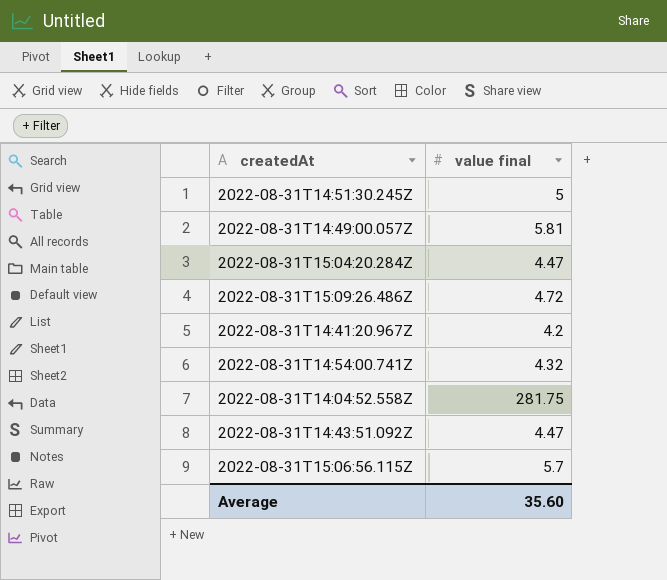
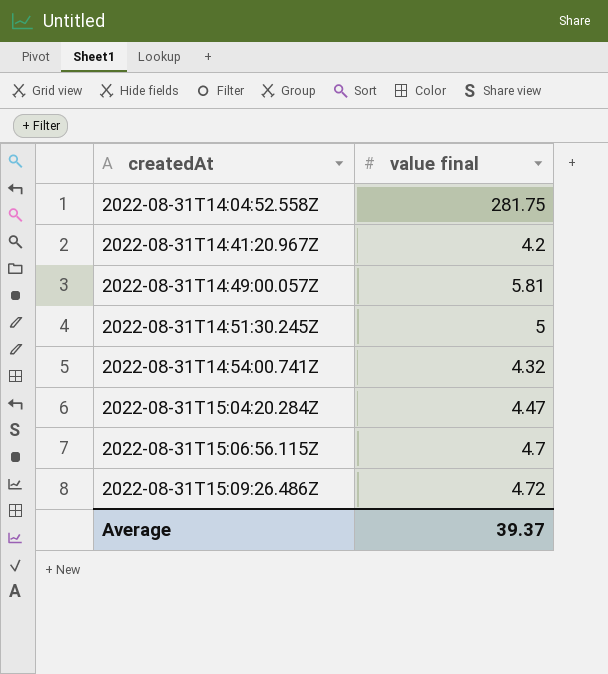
row order: none -> createdAt ascending
row 2022-08-31T14:43:51.092Z: 4.47 -> none
2022-08-31T15:06:56.115Z | value final: 5.7 -> 4.7
Average | value final: 35.60 -> 39.37

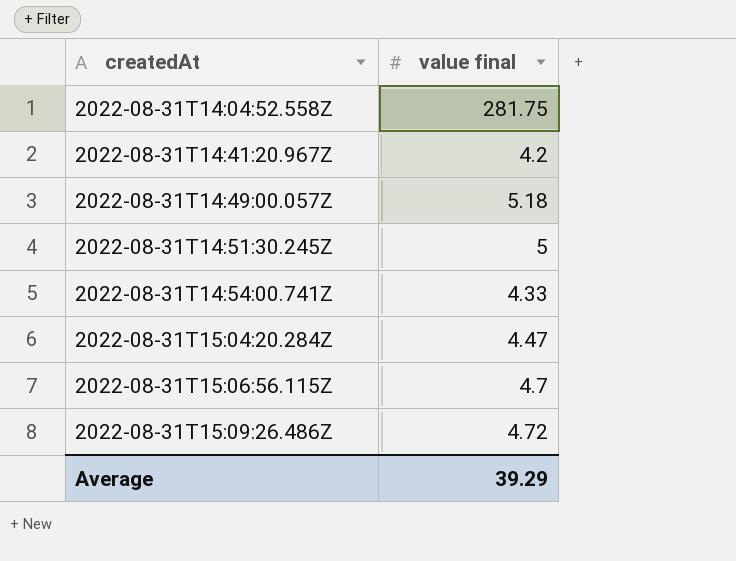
2022-08-31T14:49:00.057Z | value final: 5.81 -> 5.18
2022-08-31T14:54:00.741Z | value final: 4.32 -> 4.33
Average | value final: 39.37 -> 39.29

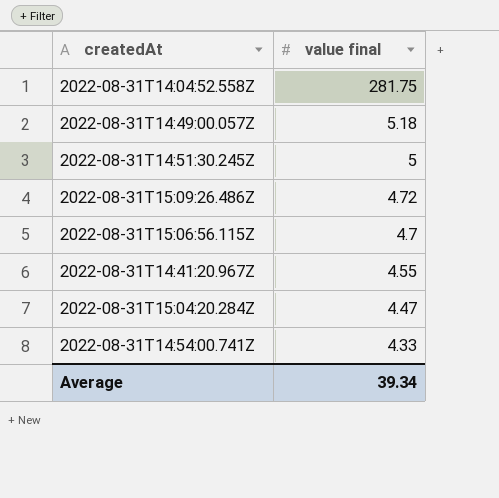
row order: createdAt ascending -> value final descending
2022-08-31T14:41:20.967Z | value final: 4.2 -> 4.55
Average | value final: 39.29 -> 39.34

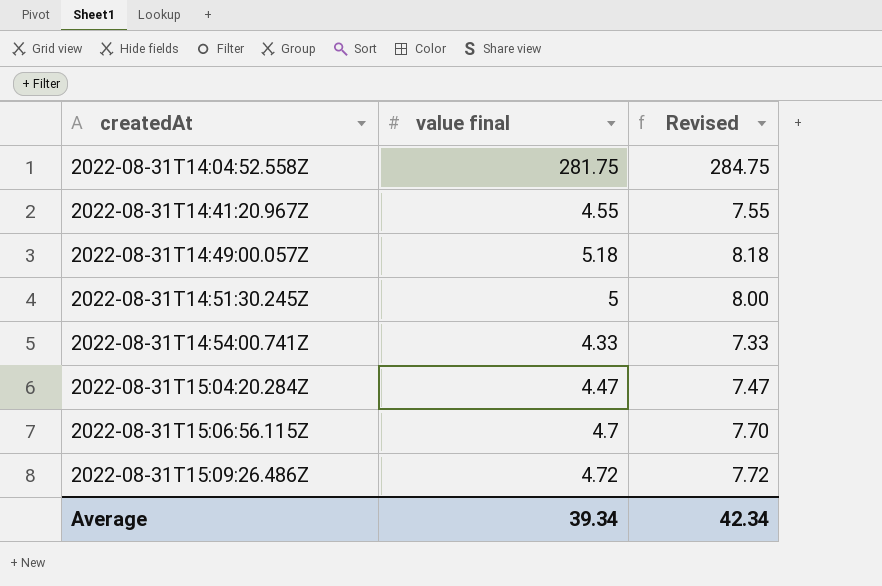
row order: value final descending -> createdAt ascending
column Revised | formula: none -> [value final] + 3

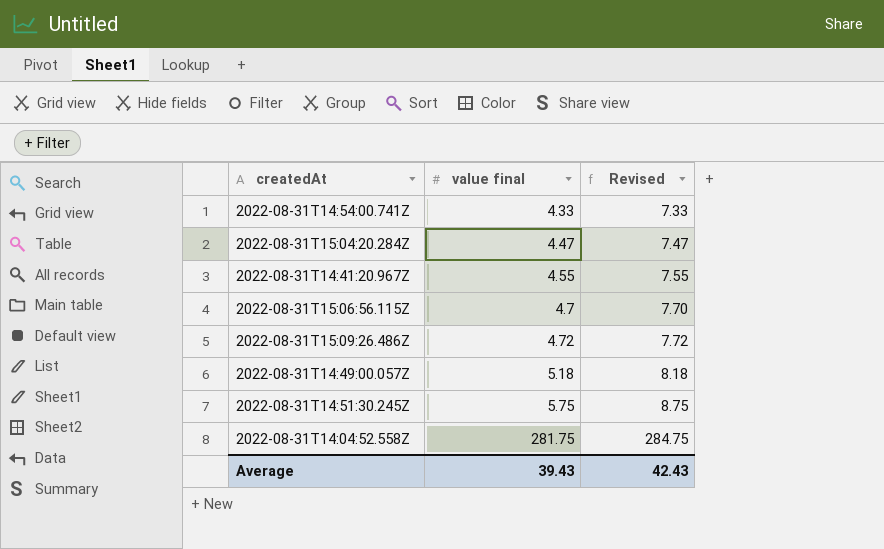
row order: createdAt ascending -> value final ascending
2022-08-31T14:51:30.245Z | value final: 5 -> 5.75
2022-08-31T14:51:30.245Z | Revised: 8.00 -> 8.75
Average | value final: 39.34 -> 39.43
Average | Revised: 42.34 -> 42.43

